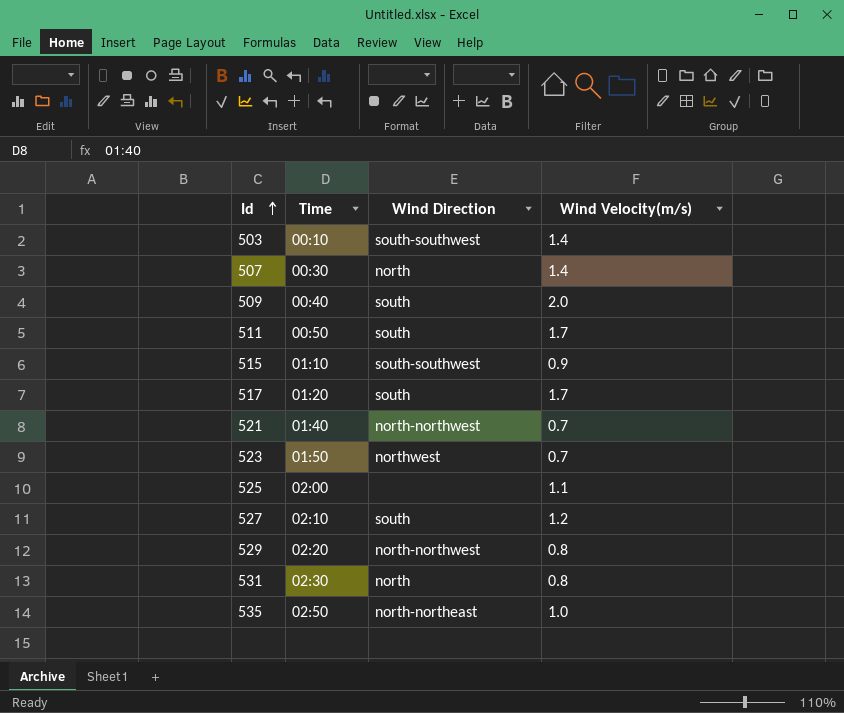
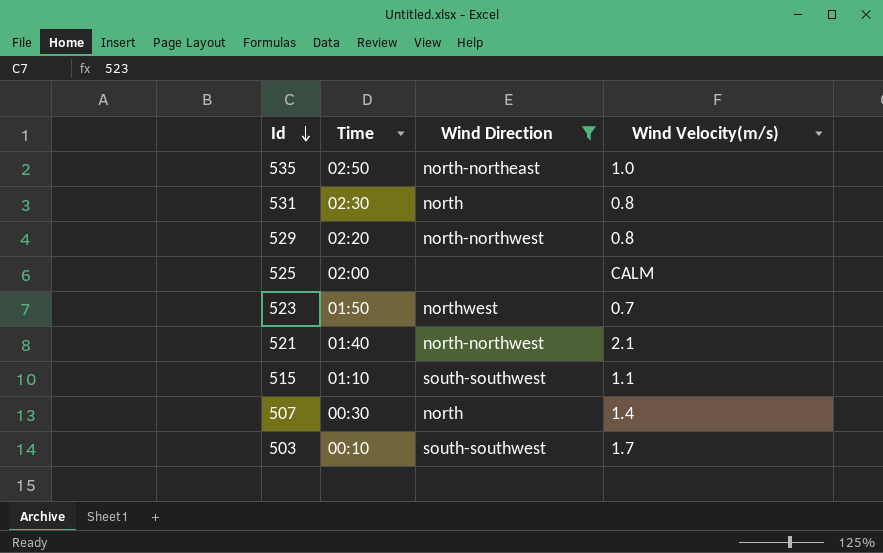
filter: none -> Wind Direction != south
row order: Id ascending -> Id descending
525 | Wind Velocity(m/s): 1.1 -> CALM
521 | Wind Velocity(m/s): 0.7 -> 2.1
515 | Wind Velocity(m/s): 0.9 -> 1.1
503 | Wind Velocity(m/s): 1.4 -> 1.7

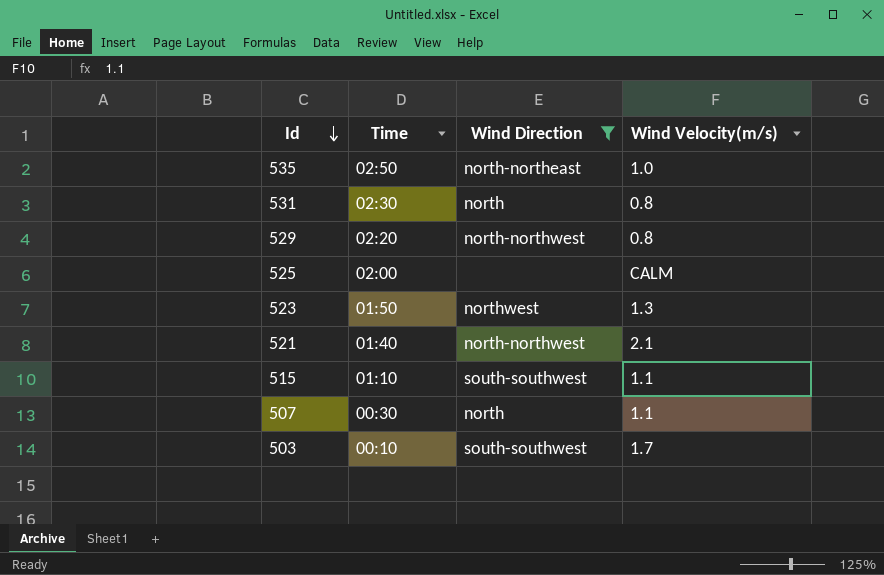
523 | Wind Velocity(m/s): 0.7 -> 1.3
507 | Wind Velocity(m/s): 1.4 -> 1.1

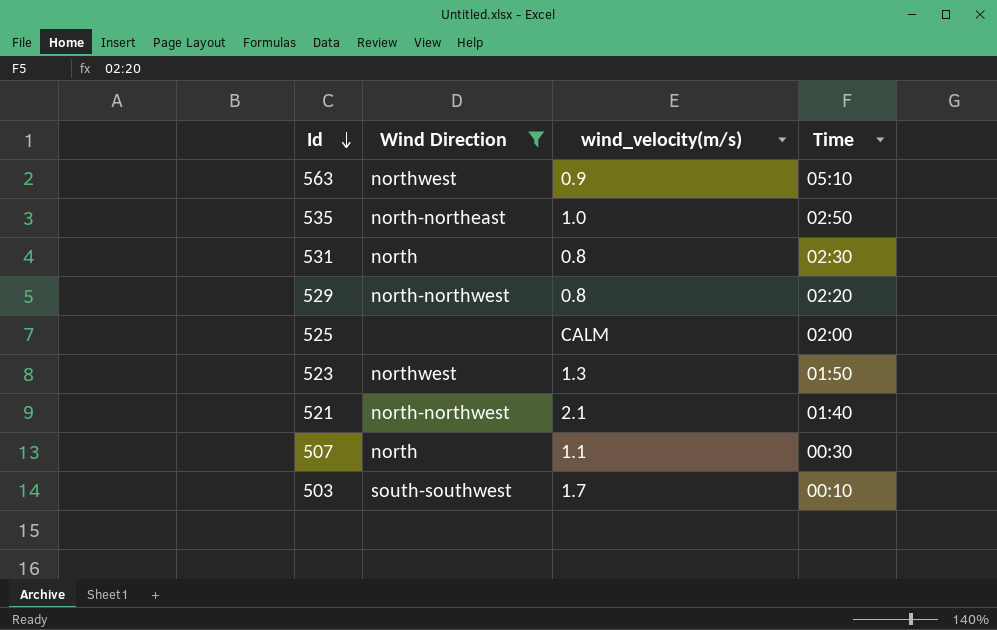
column name: Wind Velocity(m/s) -> wind_velocity(m/s)
column Time | position: 2 -> 4
row 515: 01:10 | south-southwest | 1.1 -> none
row 563: none -> northwest | 0.9 | 05:10

